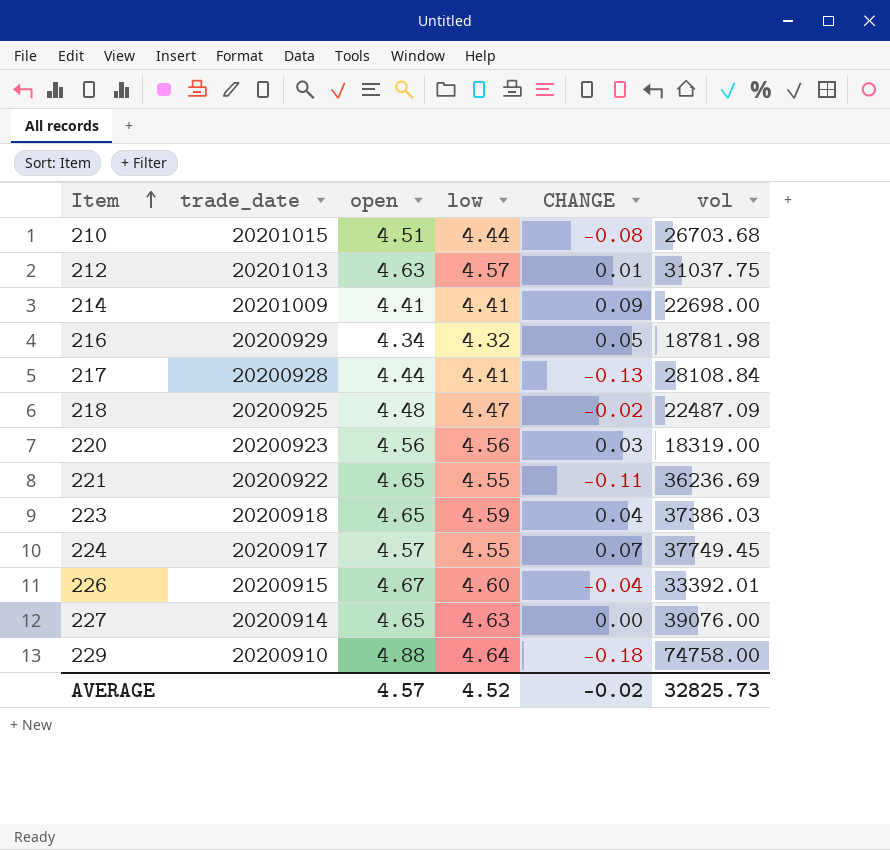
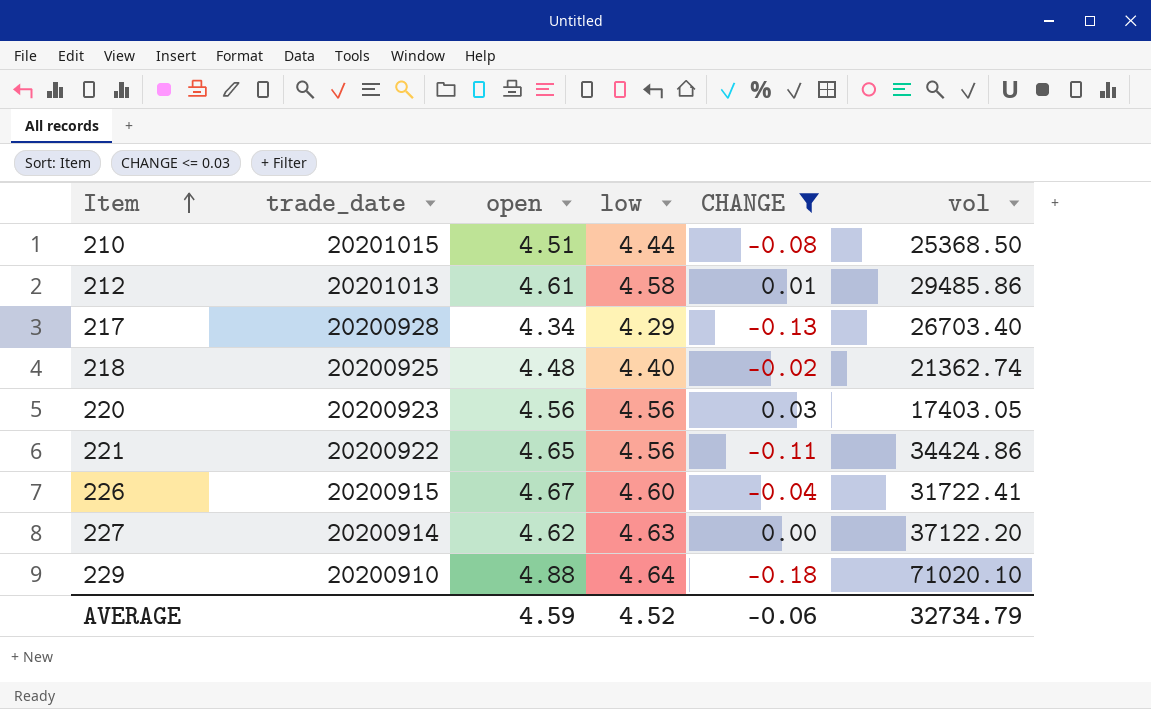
filter: none -> CHANGE <= 0.03
210 | vol: 26703.68 -> 25368.50
212 | open: 4.63 -> 4.61
212 | low: 4.57 -> 4.58
212 | vol: 31037.75 -> 29485.86
217 | open: 4.44 -> 4.34
217 | low: 4.41 -> 4.29
217 | vol: 28108.84 -> 26703.40
218 | low: 4.47 -> 4.40
218 | vol: 22487.09 -> 21362.74
220 | vol: 18319.00 -> 17403.05
221 | low: 4.55 -> 4.56
221 | vol: 36236.69 -> 34424.86
226 | vol: 33392.01 -> 31722.41
227 | open: 4.65 -> 4.62
227 | vol: 39076.00 -> 37122.20
229 | vol: 74758.00 -> 71020.10
AVERAGE | open: 4.57 -> 4.59
AVERAGE | CHANGE: -0.02 -> -0.06
AVERAGE | vol: 32825.73 -> 32734.79

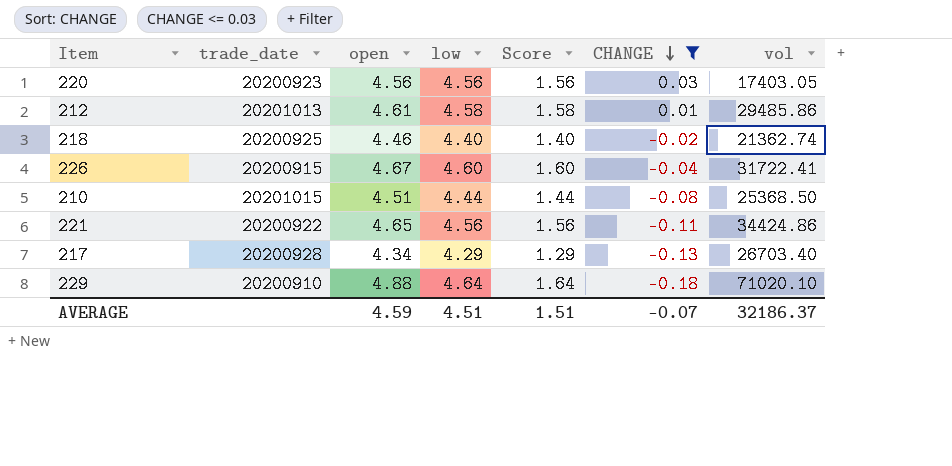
row order: Item ascending -> CHANGE descending
column Score | formula: none -> [low] - 3
row 227: 20200914 | 4.62 | 4.63 | 0.00 | 37122.20 -> none
218 | open: 4.48 -> 4.46
AVERAGE | low: 4.52 -> 4.51
AVERAGE | CHANGE: -0.06 -> -0.07
AVERAGE | vol: 32734.79 -> 32186.37

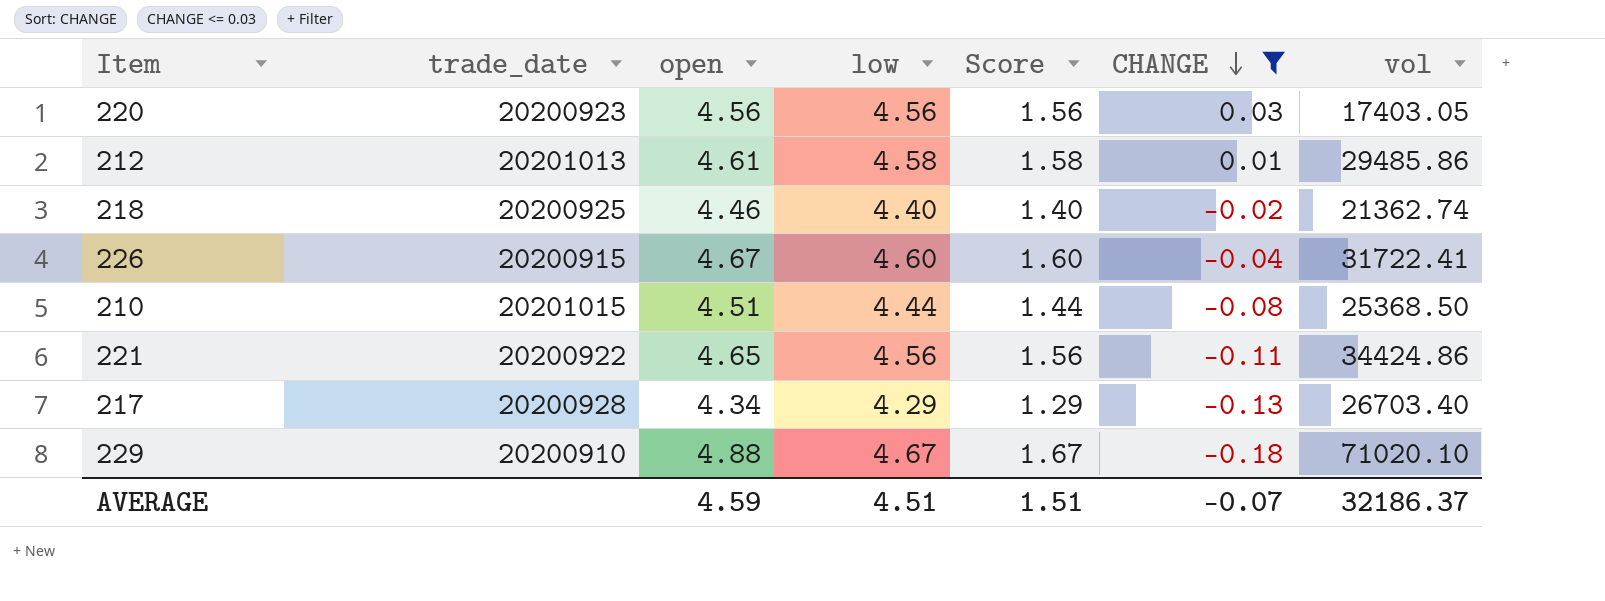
229 | low: 4.64 -> 4.67
229 | Score: 1.64 -> 1.67

